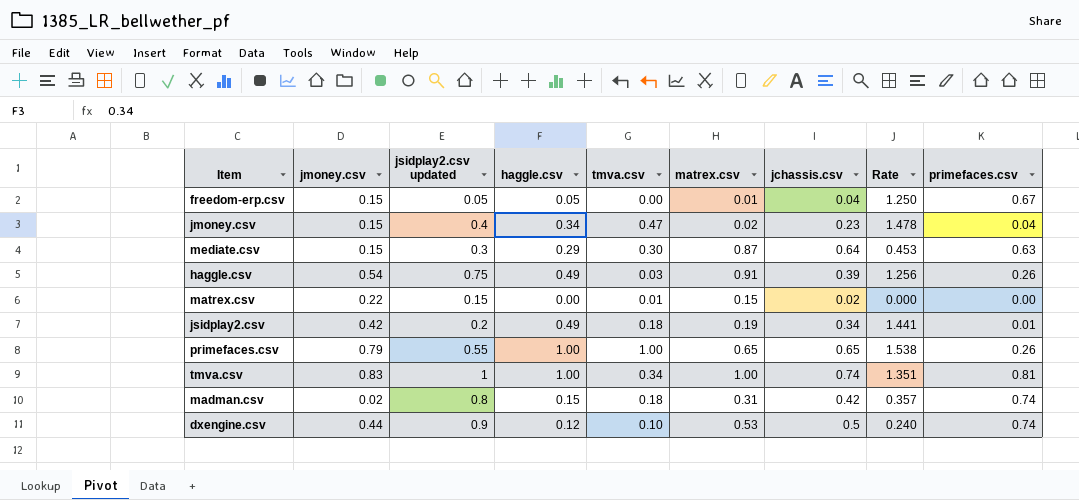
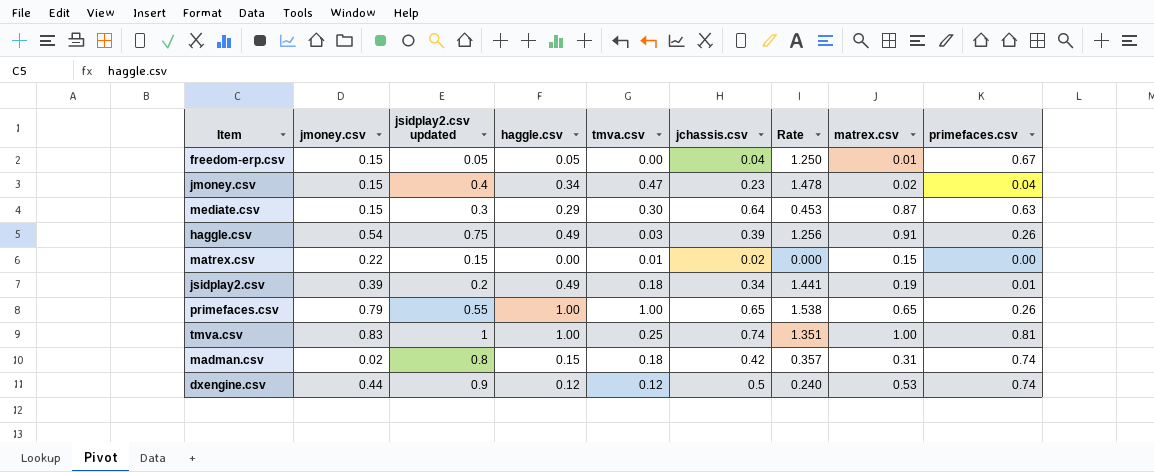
column matrex.csv | position: 6 -> 8
jsidplay2.csv | jmoney.csv: 0.42 -> 0.39
tmva.csv | tmva.csv: 0.34 -> 0.25
dxengine.csv | tmva.csv: 0.10 -> 0.12

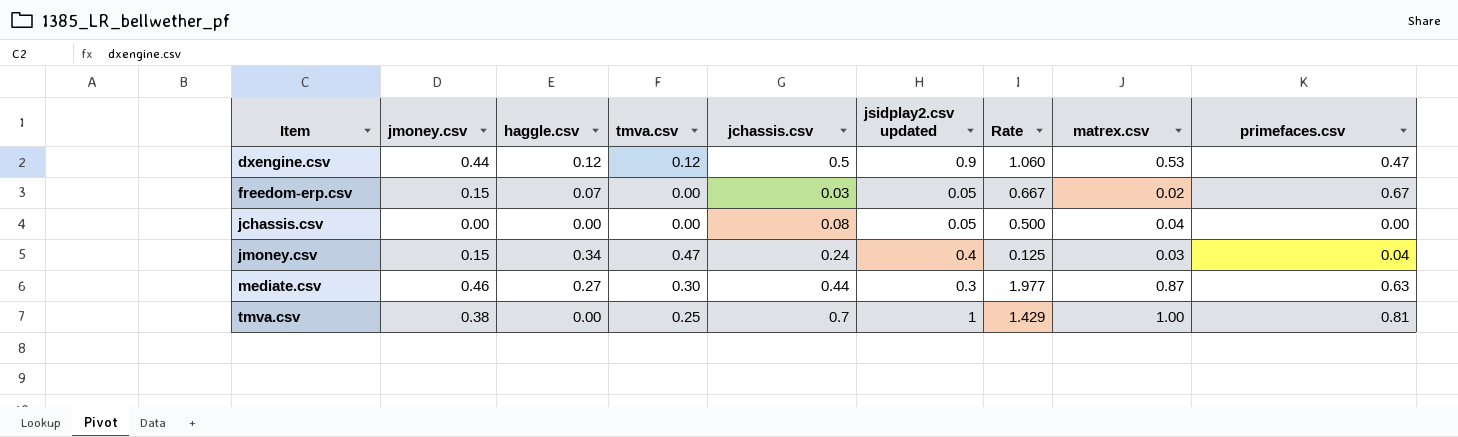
row order: none -> Item ascending
column jsidplay2.csv updated | position: 3 -> 6
column Rate | formula: [haggle.csv] / [jchassis.csv] -> [matrex.csv] / [jchassis.csv]
row haggle.csv: 0.54 | 0.75 | 0.49 | 0.03 | 0.39 | 1.256 | 0.91 | 0.26 -> none
row matrex.csv: 0.22 | 0.15 | 0.00 | 0.01 | 0.02 | 0.000 | 0.15 | 0.00 -> none
row jsidplay2.csv: 0.39 | 0.2 | 0.49 | 0.18 | 0.34 | 1.441 | 0.19 | 0.01 -> none
row primefaces.csv: 0.79 | 0.55 | 1.00 | 1.00 | 0.65 | 1.538 | 0.65 | 0.26 -> none
row madman.csv: 0.02 | 0.8 | 0.15 | 0.18 | 0.42 | 0.357 | 0.31 | 0.74 -> none
dxengine.csv | primefaces.csv: 0.74 -> 0.47
freedom-erp.csv | haggle.csv: 0.05 -> 0.07
freedom-erp.csv | jchassis.csv: 0.04 -> 0.03
freedom-erp.csv | matrex.csv: 0.01 -> 0.02
row jchassis.csv: none -> 0.00 | 0.00 | 0.00 | 0.08 | 0.05 | 0.500 | 0.04 | 0.00
jmoney.csv | jchassis.csv: 0.23 -> 0.24
jmoney.csv | matrex.csv: 0.02 -> 0.03
mediate.csv | jmoney.csv: 0.15 -> 0.46
mediate.csv | haggle.csv: 0.29 -> 0.27
mediate.csv | jchassis.csv: 0.64 -> 0.44
tmva.csv | jmoney.csv: 0.83 -> 0.38
tmva.csv | haggle.csv: 1.00 -> 0.00
tmva.csv | jchassis.csv: 0.74 -> 0.7

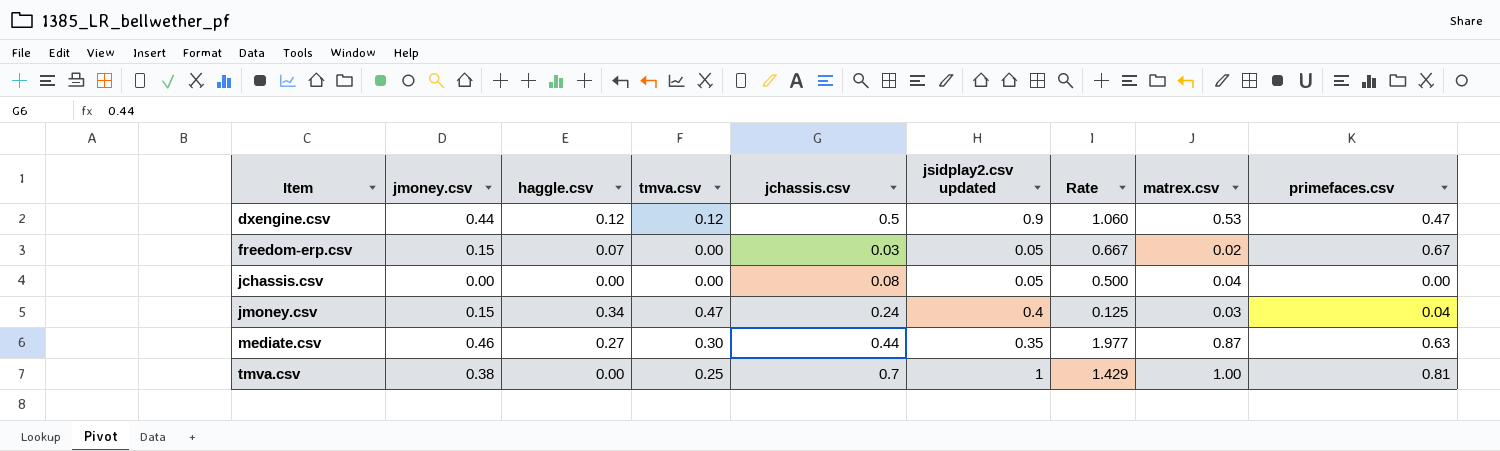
mediate.csv | jsidplay2.csv updated: 0.3 -> 0.35

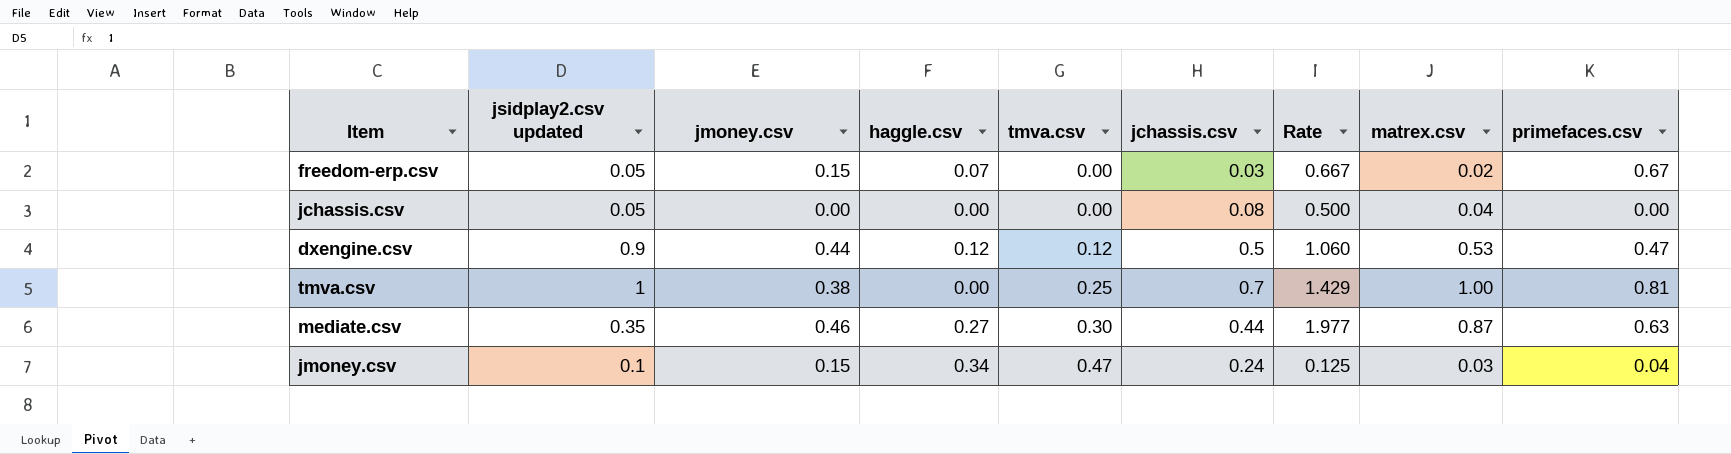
row order: Item ascending -> tmva.csv ascending
column jsidplay2.csv updated | position: 6 -> 2
jmoney.csv | jsidplay2.csv updated: 0.4 -> 0.1

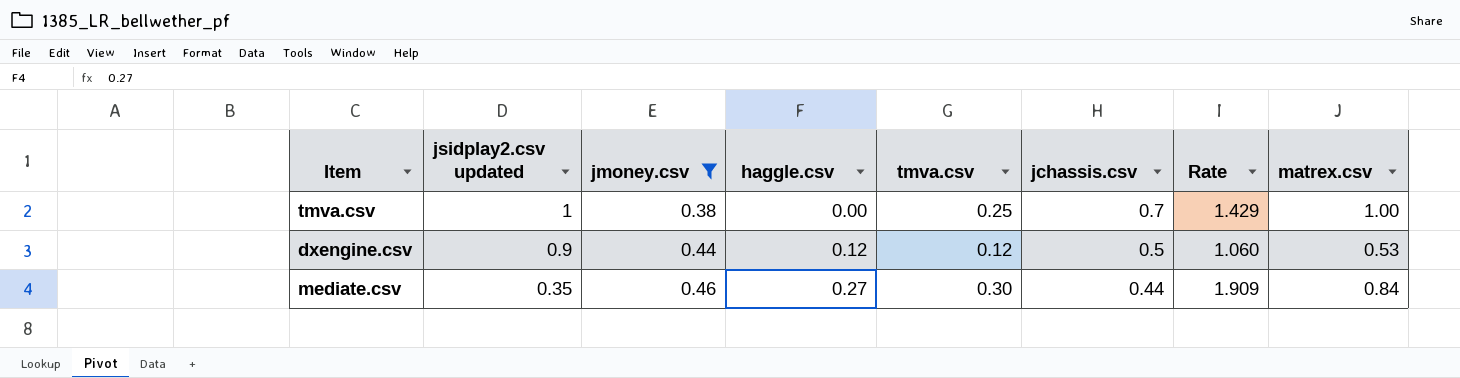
filter: none -> jmoney.csv >= 0.38
row order: tmva.csv ascending -> jsidplay2.csv updated descending
column primefaces.csv | position: 9 -> none
mediate.csv | Rate: 1.977 -> 1.909
mediate.csv | matrex.csv: 0.87 -> 0.84

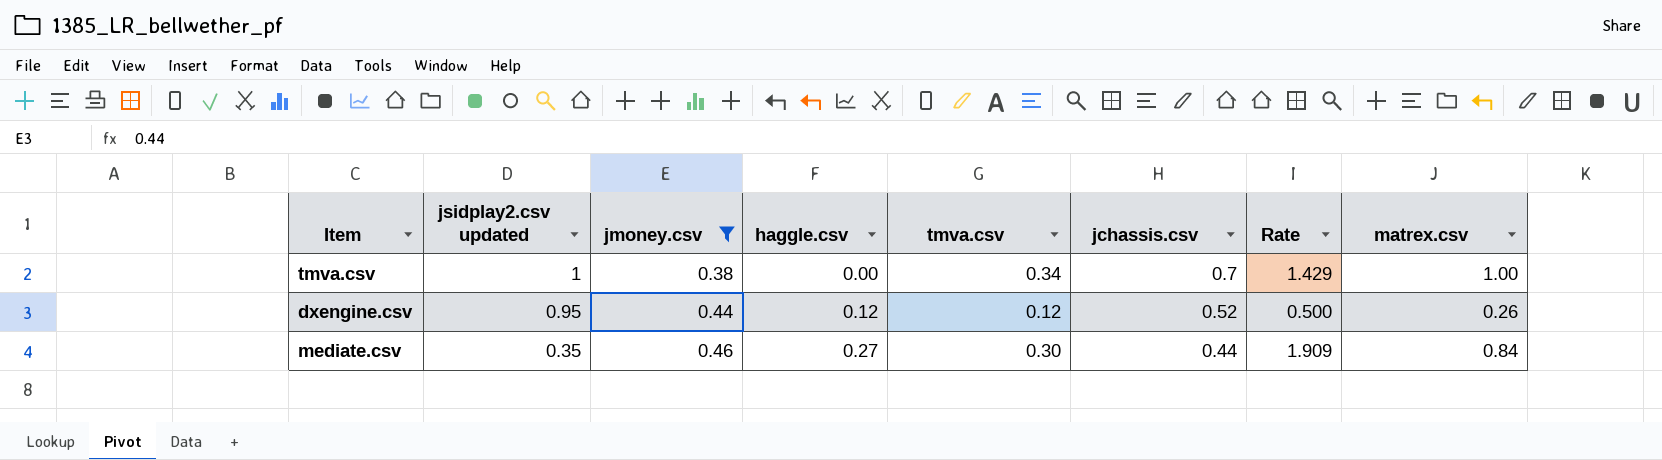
tmva.csv | tmva.csv: 0.25 -> 0.34
dxengine.csv | jsidplay2.csv updated: 0.9 -> 0.95
dxengine.csv | jchassis.csv: 0.5 -> 0.52
dxengine.csv | Rate: 1.060 -> 0.500
dxengine.csv | matrex.csv: 0.53 -> 0.26

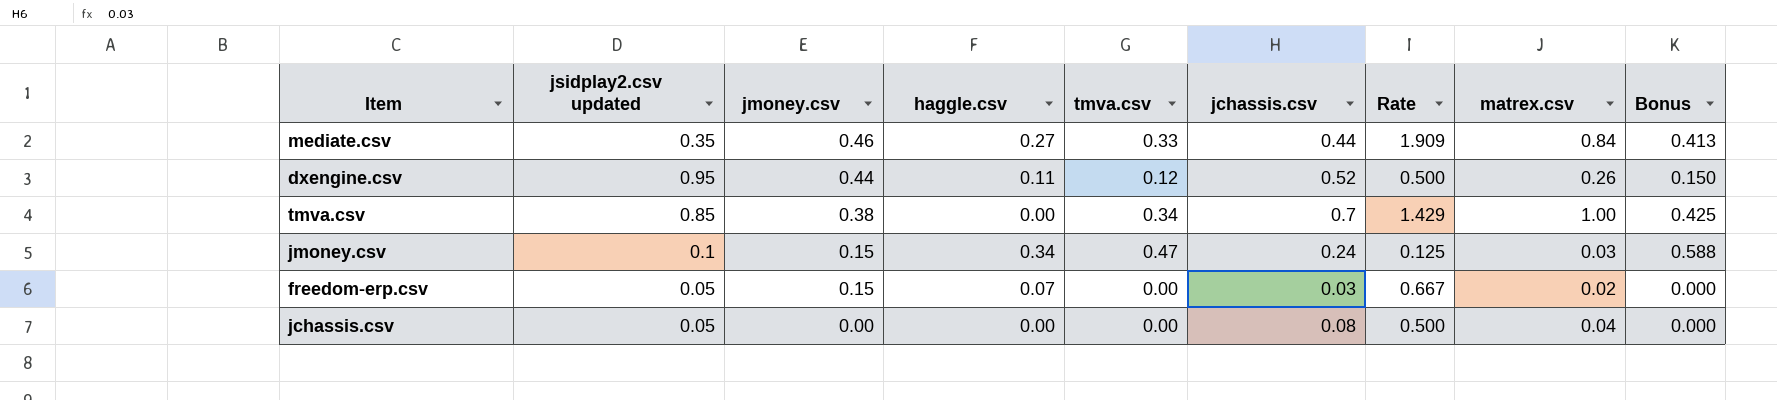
filter: jmoney.csv >= 0.38 -> none
row order: jsidplay2.csv updated descending -> jmoney.csv descending
column Bonus | formula: none -> [tmva.csv] * 1.25
mediate.csv | tmva.csv: 0.30 -> 0.33
dxengine.csv | haggle.csv: 0.12 -> 0.11
tmva.csv | jsidplay2.csv updated: 1 -> 0.85

